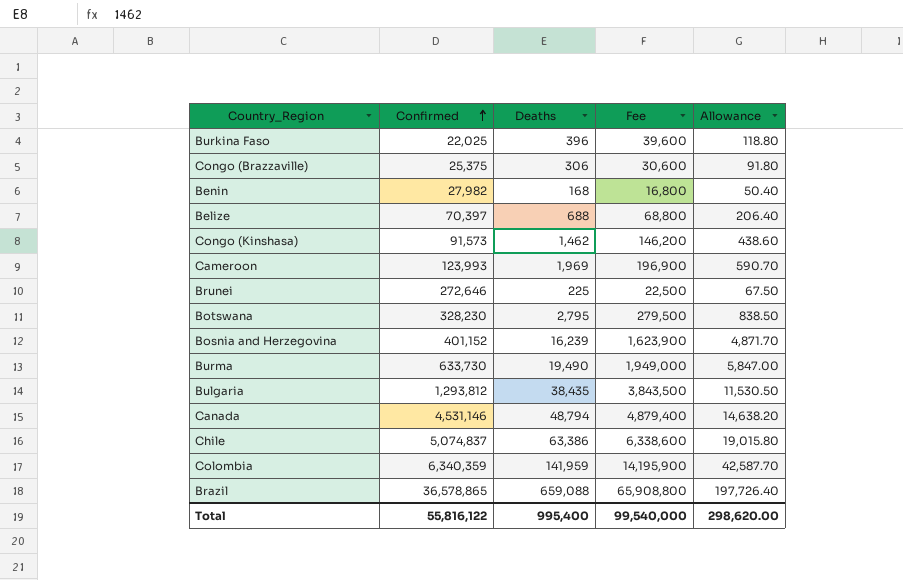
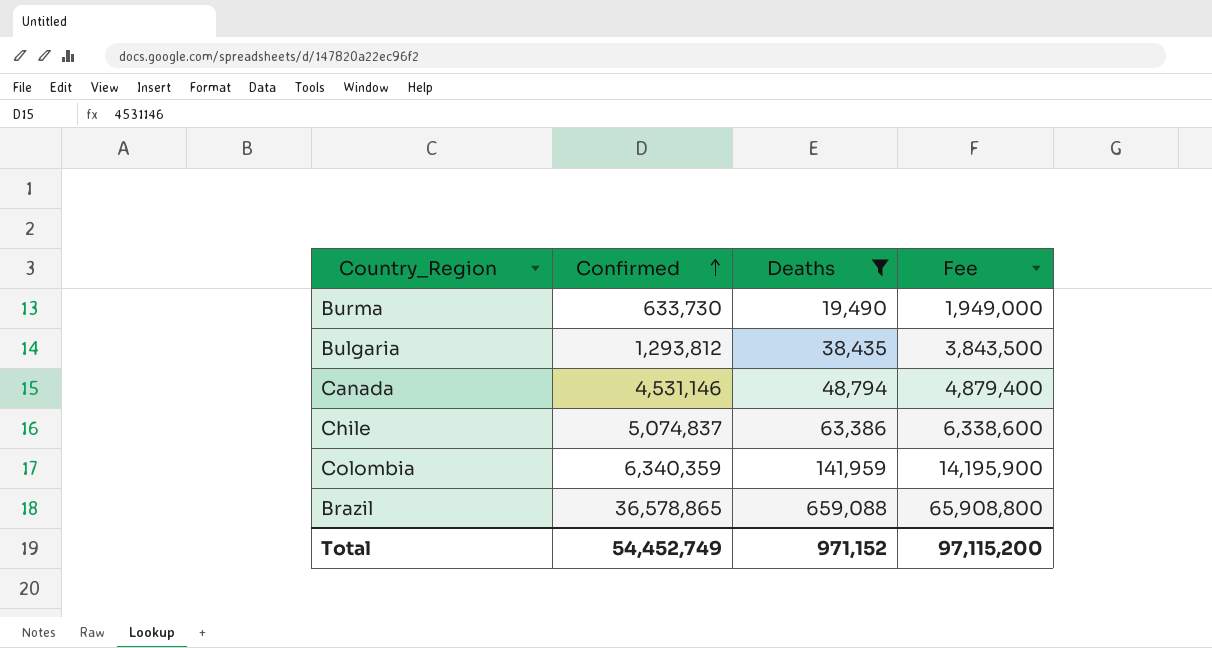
filter: none -> Deaths >= 19,490
column Allowance | formula: [Deaths] * 0.3 -> none
Total | Confirmed: 55,816,122 -> 54,452,749
Total | Deaths: 995,400 -> 971,152
Total | Fee: 99,540,000 -> 97,115,200

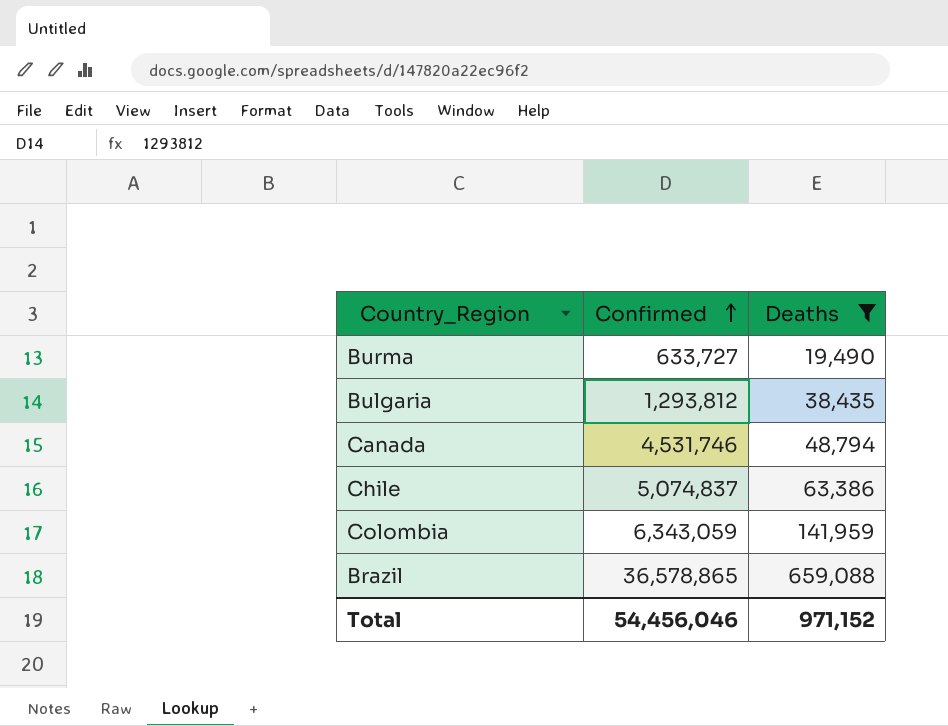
column Fee | formula: [Deaths] * 100 -> none
Burma | Confirmed: 633,730 -> 633,727
Canada | Confirmed: 4,531,146 -> 4,531,746
Colombia | Confirmed: 6,340,359 -> 6,343,059
Total | Confirmed: 54,452,749 -> 54,456,046

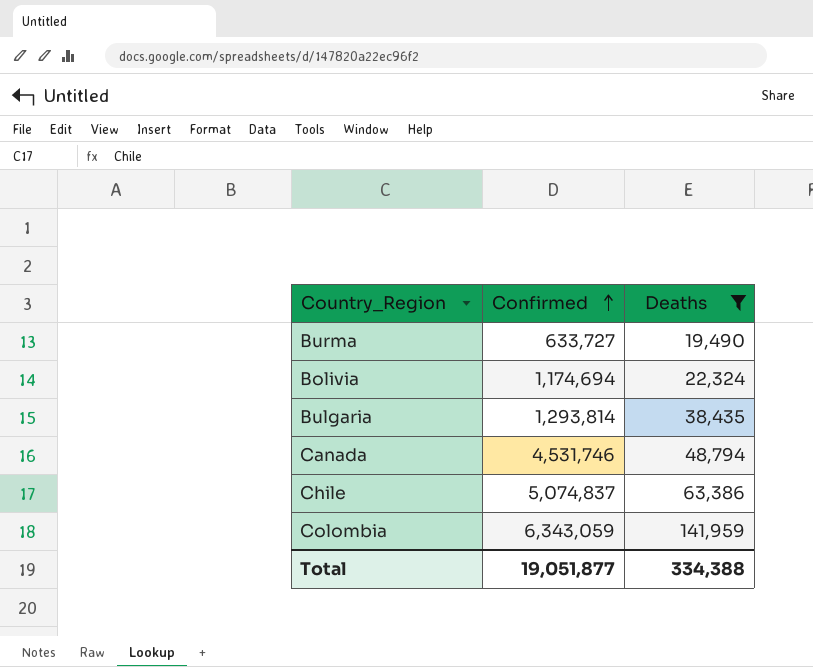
row Brazil: 36,578,865 | 659,088 -> none
row Bolivia: none -> 1,174,694 | 22,324
Bulgaria | Confirmed: 1,293,812 -> 1,293,814
Total | Confirmed: 54,456,046 -> 19,051,877
Total | Deaths: 971,152 -> 334,388

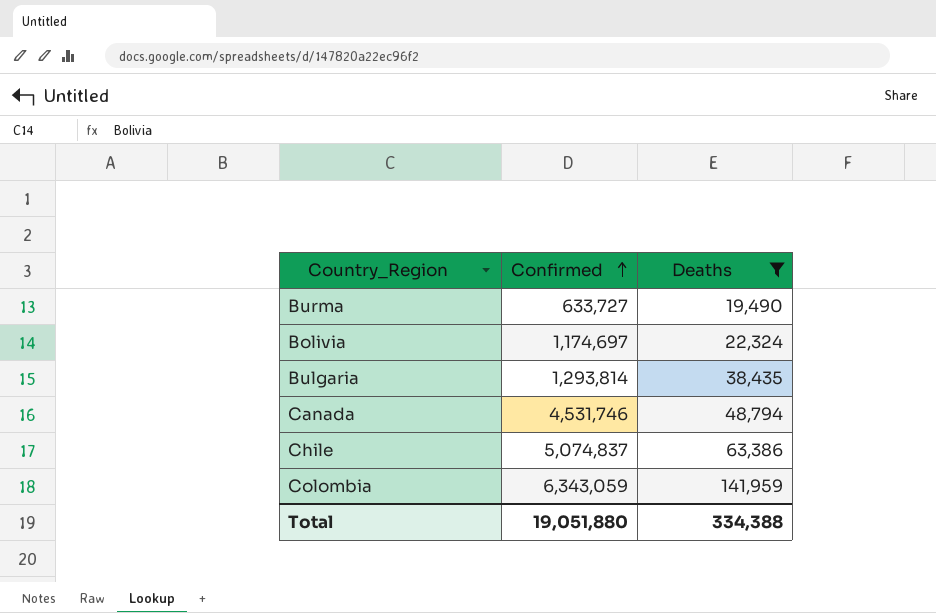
Bolivia | Confirmed: 1,174,694 -> 1,174,697
Total | Confirmed: 19,051,877 -> 19,051,880

